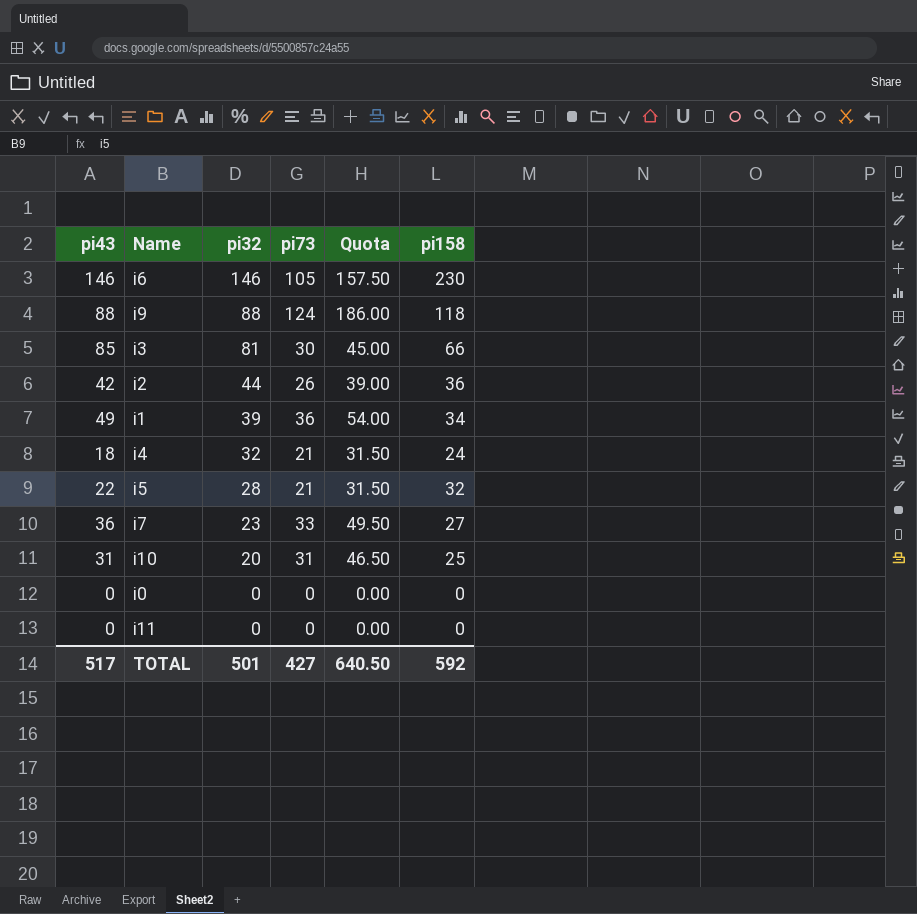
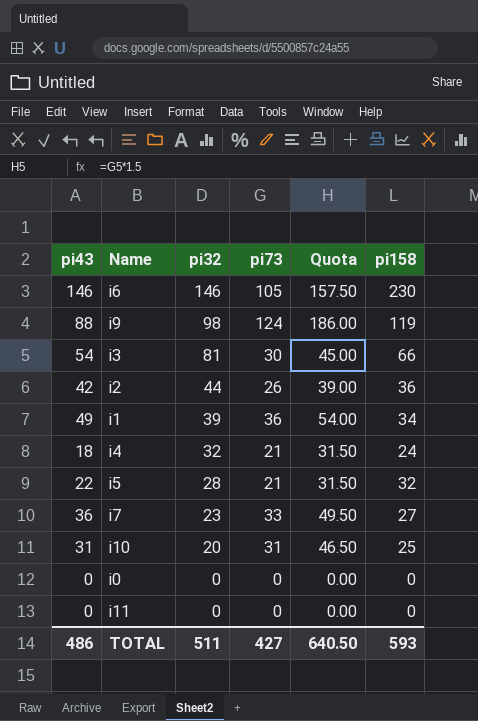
i9 | pi32: 88 -> 98
i9 | pi158: 118 -> 119
i3 | pi43: 85 -> 54
TOTAL | pi43: 517 -> 486
TOTAL | pi32: 501 -> 511
TOTAL | pi158: 592 -> 593

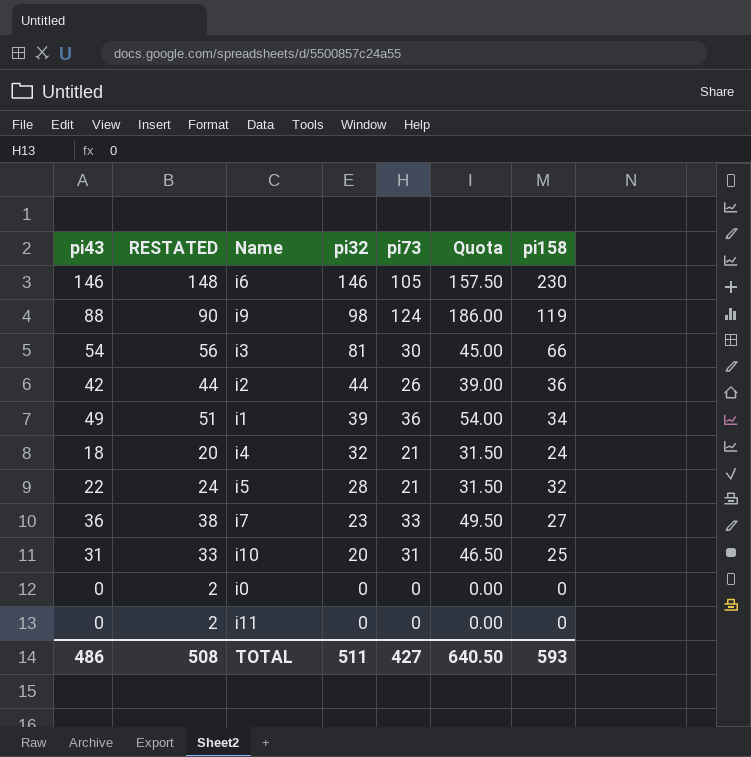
column RESTATED | formula: none -> [pi43] + 2

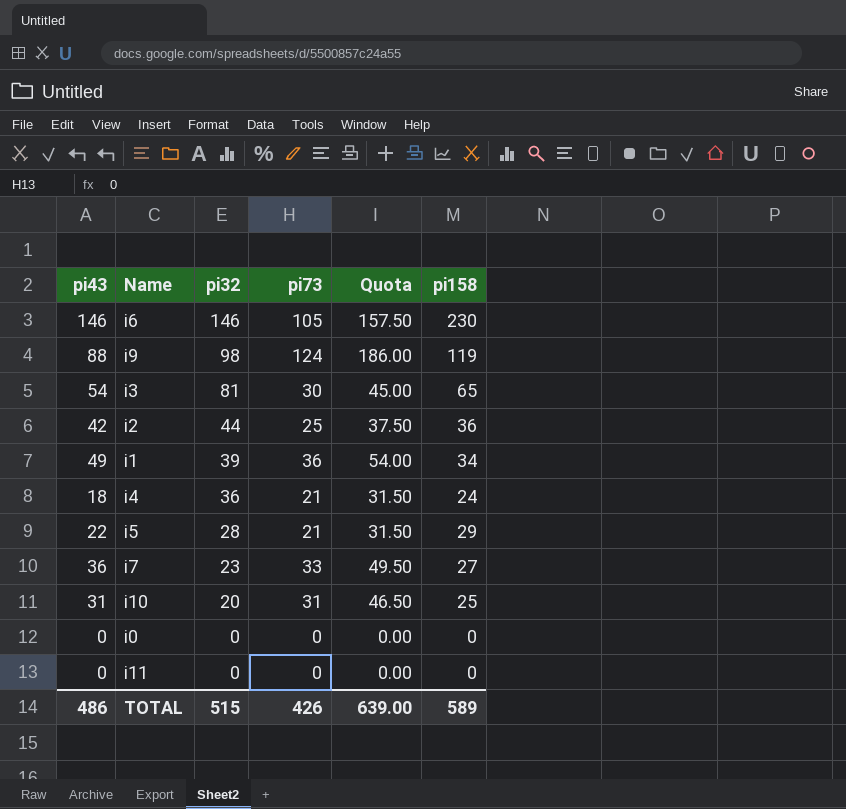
column RESTATED | formula: [pi43] + 2 -> none
i3 | pi158: 66 -> 65
i2 | pi73: 26 -> 25
i2 | Quota: 39.00 -> 37.50
i4 | pi32: 32 -> 36
i5 | pi158: 32 -> 29
TOTAL | pi32: 511 -> 515
TOTAL | pi73: 427 -> 426
TOTAL | Quota: 640.50 -> 639.00
TOTAL | pi158: 593 -> 589

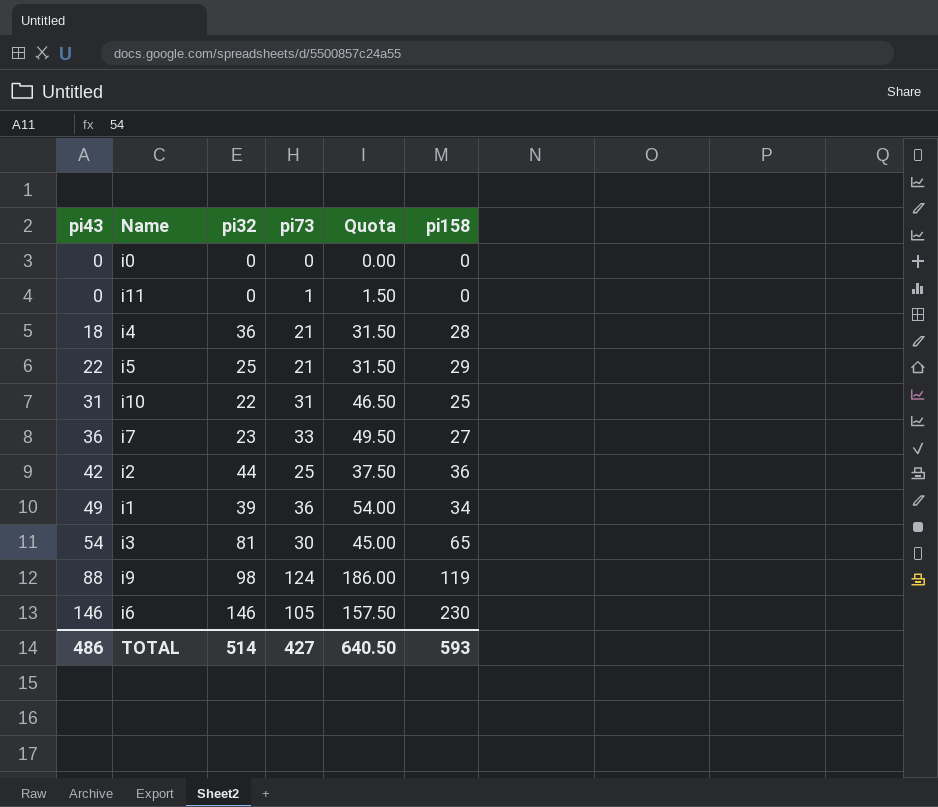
row order: pi32 descending -> pi43 ascending
i11 | pi73: 0 -> 1
i11 | Quota: 0.00 -> 1.50
i4 | pi158: 24 -> 28
i5 | pi32: 28 -> 25
i10 | pi32: 20 -> 22
TOTAL | pi32: 515 -> 514
TOTAL | pi73: 426 -> 427
TOTAL | Quota: 639.00 -> 640.50
TOTAL | pi158: 589 -> 593

